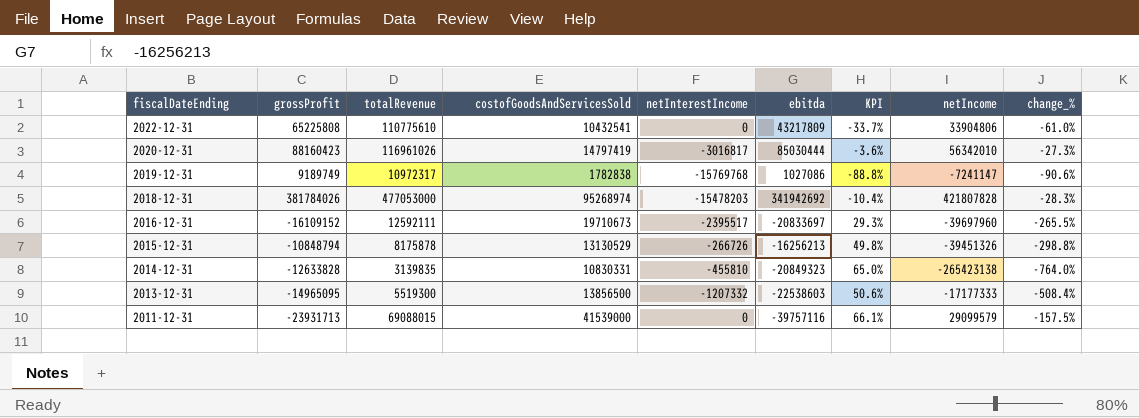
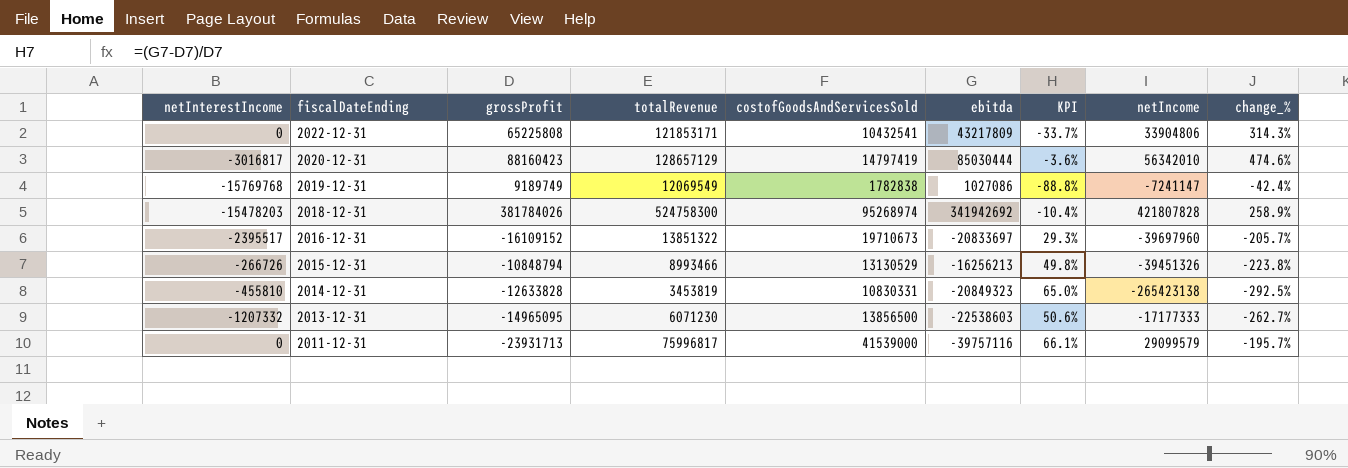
column netInterestIncome | position: 5 -> 1
column change_% | formula: ([ebitda] - [totalRevenue]) / [totalRevenue] -> ([ebitda] - [costofGoodsAndServicesSold]) / [costofGoodsAndServicesSold]
2022-12-31 | totalRevenue: 110775610 -> 121853171
2020-12-31 | totalRevenue: 116961026 -> 128657129
2019-12-31 | totalRevenue: 10972317 -> 12069549
2018-12-31 | totalRevenue: 477053000 -> 524758300
2016-12-31 | totalRevenue: 12592111 -> 13851322
2015-12-31 | totalRevenue: 8175878 -> 8993466
2014-12-31 | totalRevenue: 3139835 -> 3453819
2013-12-31 | totalRevenue: 5519300 -> 6071230
2011-12-31 | totalRevenue: 69088015 -> 75996817

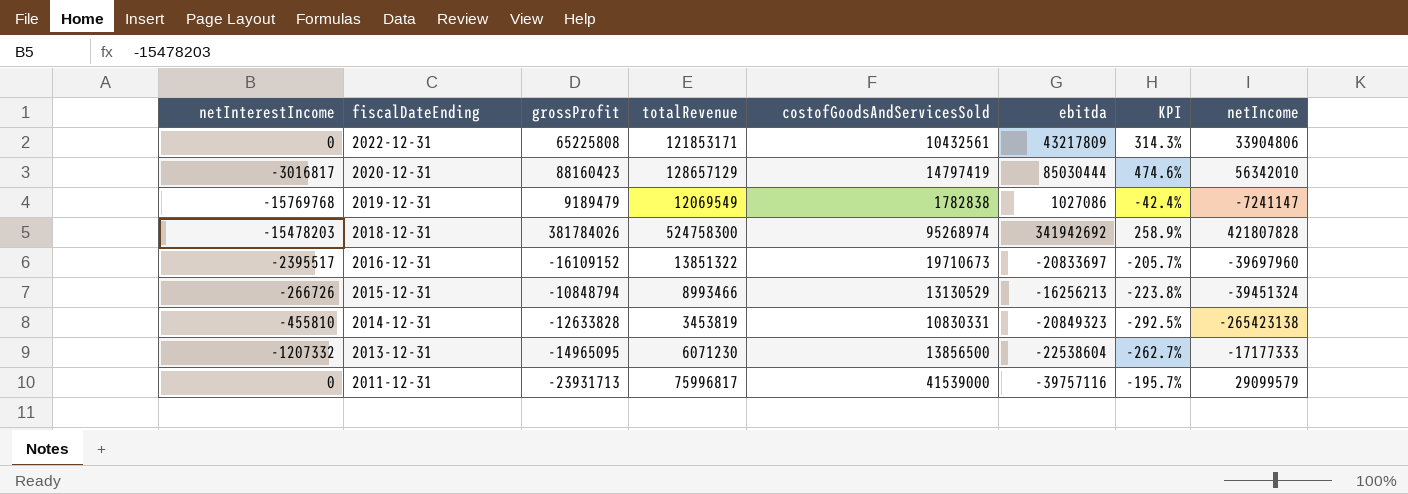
column change_% | formula: ([ebitda] - [costofGoodsAndServicesSold]) / [costofGoodsAndServicesSold] -> none
column KPI | formula: ([ebitda] - [grossProfit]) / [grossProfit] -> ([ebitda] - [costofGoodsAndServicesSold]) / [costofGoodsAndServicesSold]
2022-12-31 | costofGoodsAndServicesSold: 10432541 -> 10432561
2019-12-31 | grossProfit: 9189749 -> 9189479
2015-12-31 | netIncome: -39451326 -> -39451324
2013-12-31 | ebitda: -22538603 -> -22538604

